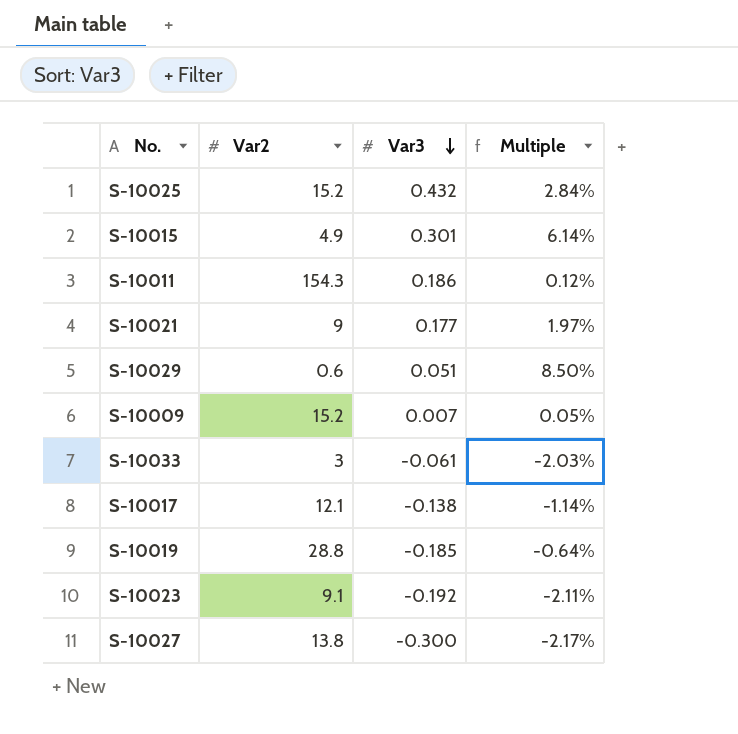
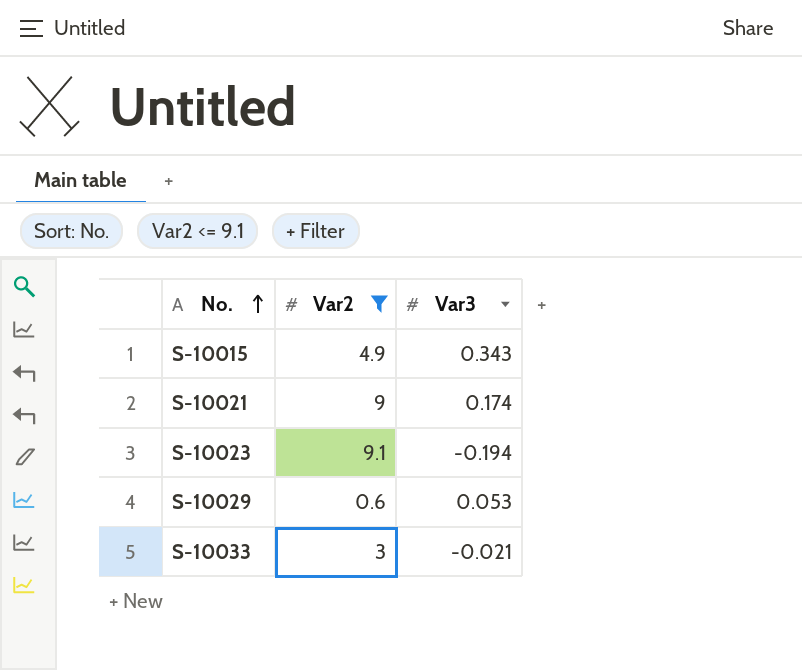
filter: none -> Var2 <= 9.1
row order: Var3 descending -> No. ascending
column Multiple | formula: [Var3] / [Var2] -> none
S-10015 | Var3: 0.301 -> 0.343
S-10021 | Var3: 0.177 -> 0.174
S-10023 | Var3: -0.192 -> -0.194
S-10029 | Var3: 0.051 -> 0.053
S-10033 | Var3: -0.061 -> -0.021

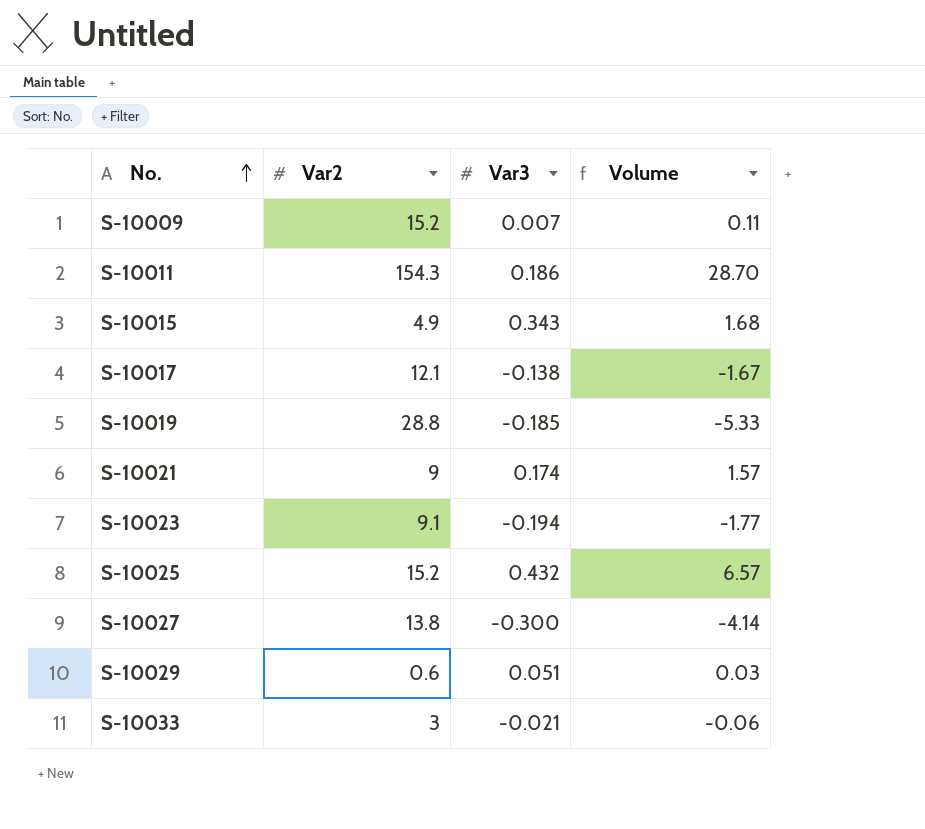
filter: Var2 <= 9.1 -> none
column Volume | formula: none -> [Var2] * [Var3]
S-10029 | Var3: 0.053 -> 0.051

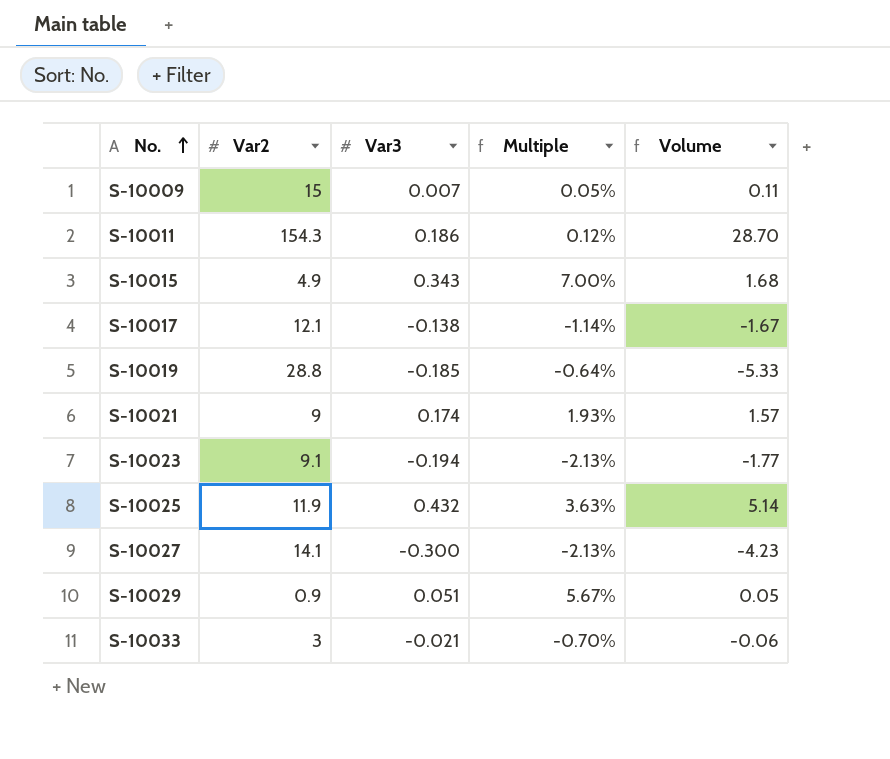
column Multiple | formula: none -> [Var3] / [Var2]
S-10009 | Var2: 15.2 -> 15
S-10025 | Var2: 15.2 -> 11.9
S-10025 | Volume: 6.57 -> 5.14
S-10027 | Var2: 13.8 -> 14.1
S-10027 | Volume: -4.14 -> -4.23
S-10029 | Var2: 0.6 -> 0.9
S-10029 | Volume: 0.03 -> 0.05

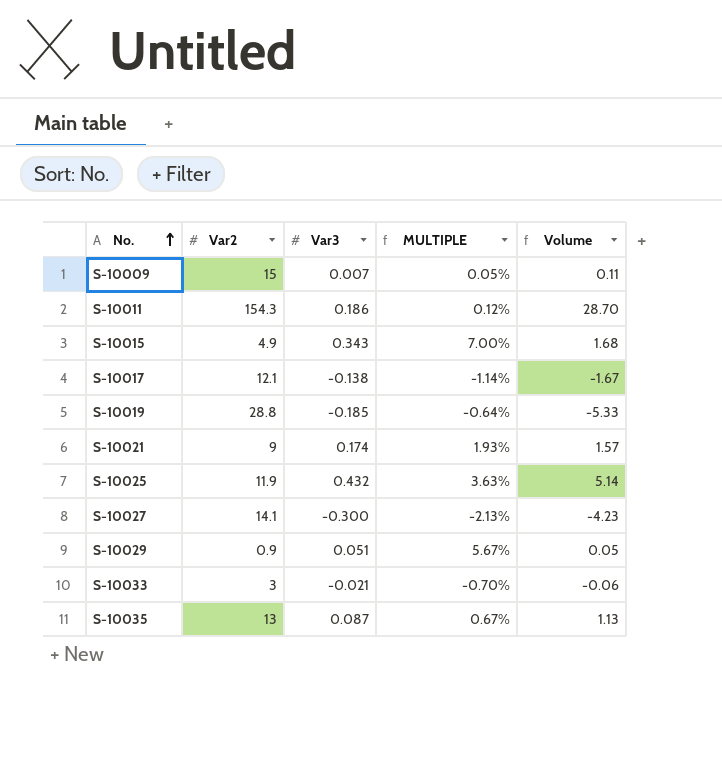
column name: Multiple -> MULTIPLE
row S-10023: 9.1 | -0.194 | -2.13% | -1.77 -> none
row S-10035: none -> 13 | 0.087 | 0.67% | 1.13

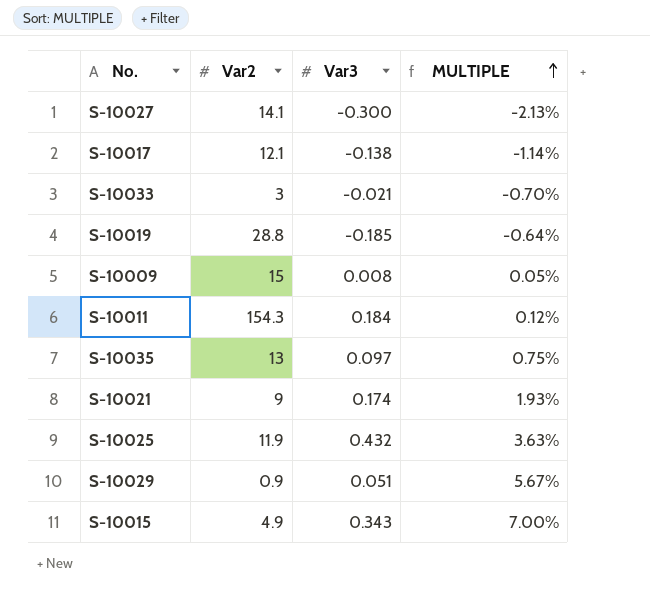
row order: No. ascending -> MULTIPLE ascending
column Volume | formula: [Var2] * [Var3] -> none
S-10009 | Var3: 0.007 -> 0.008
S-10011 | Var3: 0.186 -> 0.184
S-10035 | Var3: 0.087 -> 0.097
S-10035 | MULTIPLE: 0.67% -> 0.75%

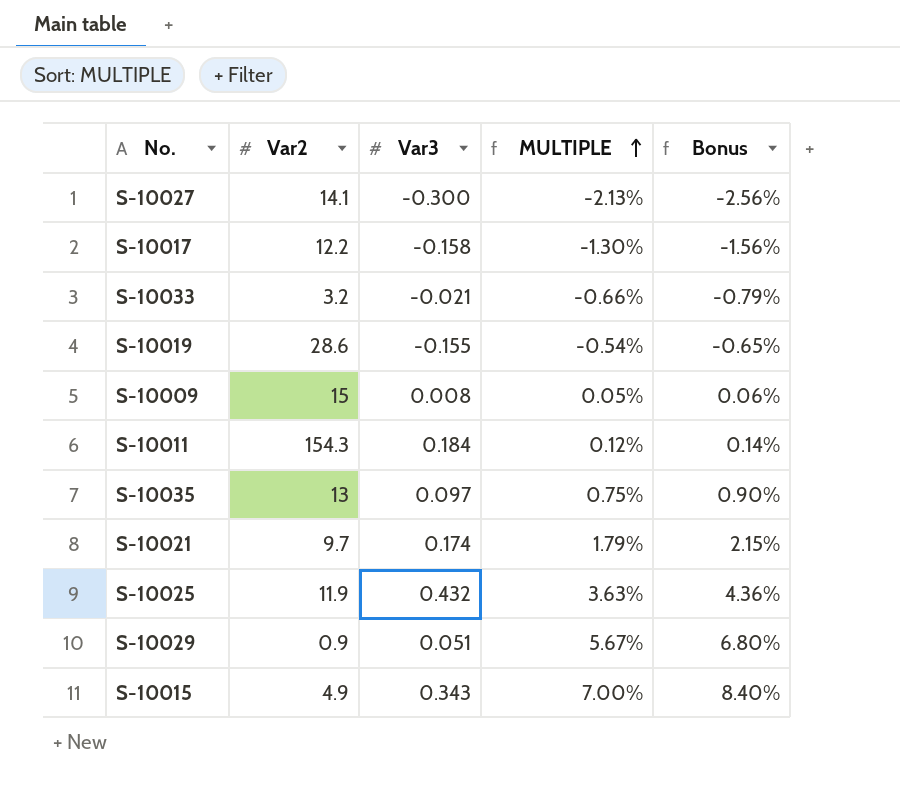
column Bonus | formula: none -> [MULTIPLE] * 1.2
S-10017 | Var2: 12.1 -> 12.2
S-10017 | Var3: -0.138 -> -0.158
S-10017 | MULTIPLE: -1.14% -> -1.30%
S-10033 | Var2: 3 -> 3.2
S-10033 | MULTIPLE: -0.70% -> -0.66%
S-10019 | Var2: 28.8 -> 28.6
S-10019 | Var3: -0.185 -> -0.155
S-10019 | MULTIPLE: -0.64% -> -0.54%
S-10021 | Var2: 9 -> 9.7
S-10021 | MULTIPLE: 1.93% -> 1.79%

